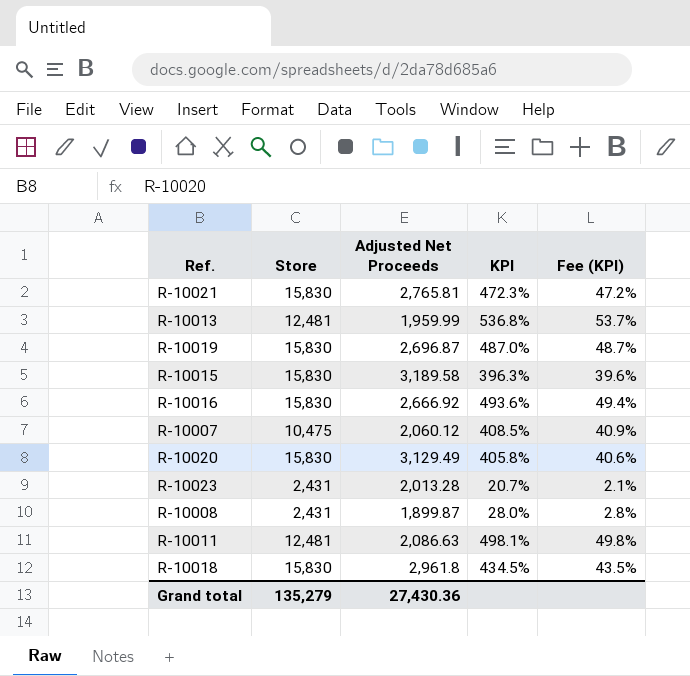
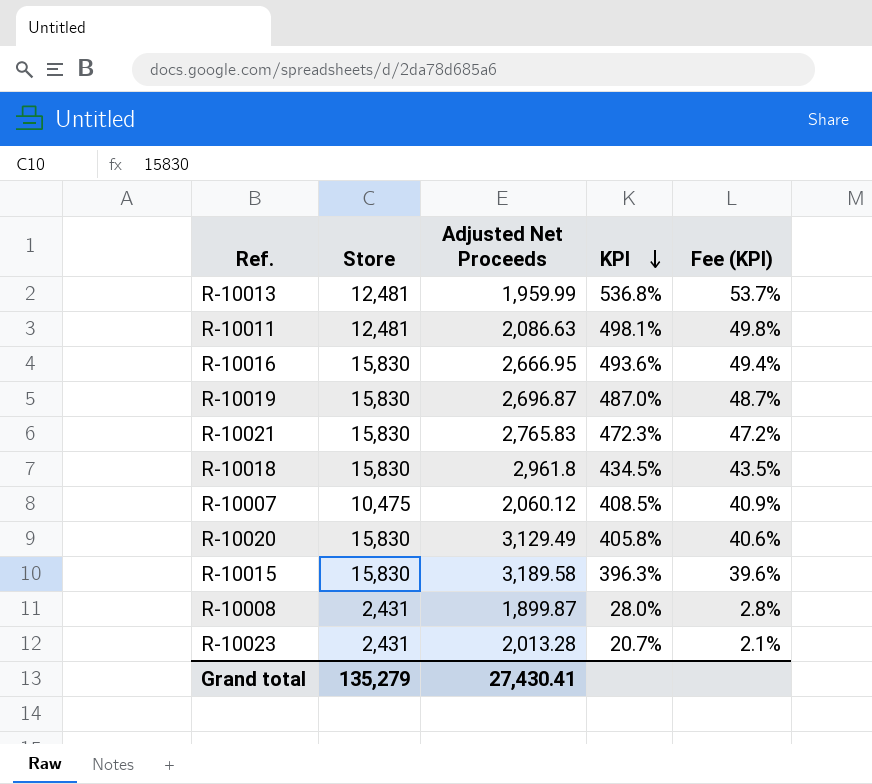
row order: none -> KPI descending
R-10016 | Adjusted Net Proceeds: 2,666.92 -> 2,666.95
R-10021 | Adjusted Net Proceeds: 2,765.81 -> 2,765.83
Grand total | Adjusted Net Proceeds: 27,430.36 -> 27,430.41

